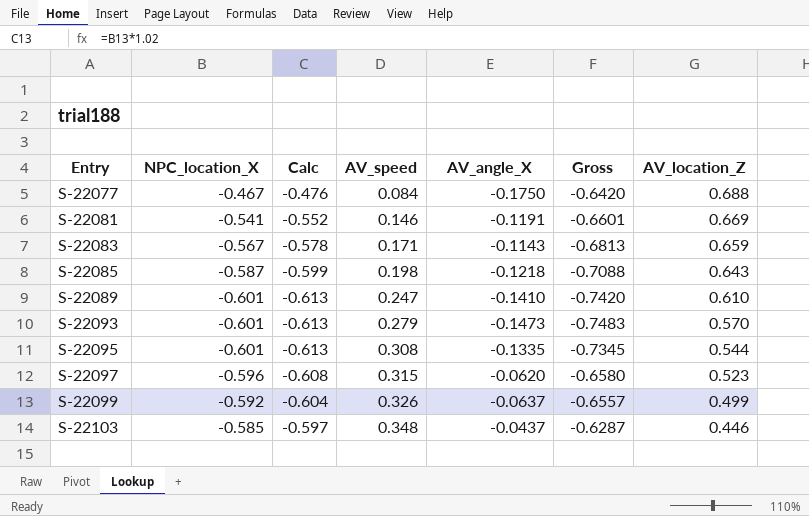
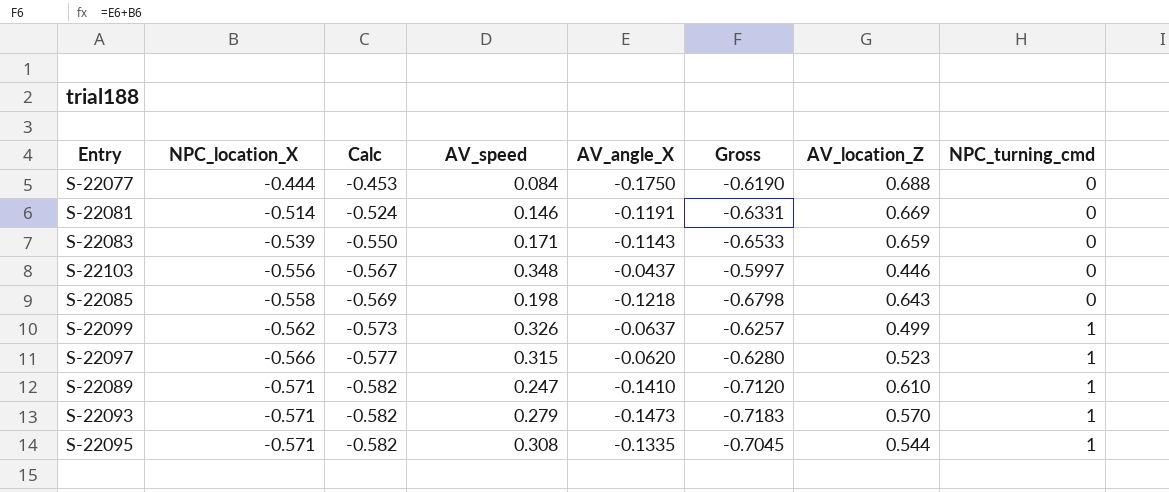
row order: Entry ascending -> NPC_location_X descending
column NPC_turning_cmd | position: none -> 8
S-22077 | NPC_location_X: -0.467 -> -0.444
S-22077 | Calc: -0.476 -> -0.453
S-22077 | Gross: -0.6420 -> -0.6190
S-22081 | NPC_location_X: -0.541 -> -0.514
S-22081 | Calc: -0.552 -> -0.524
S-22081 | Gross: -0.6601 -> -0.6331
S-22083 | NPC_location_X: -0.567 -> -0.539
S-22083 | Calc: -0.578 -> -0.550
S-22083 | Gross: -0.6813 -> -0.6533
S-22103 | NPC_location_X: -0.585 -> -0.556
S-22103 | Calc: -0.597 -> -0.567
S-22103 | Gross: -0.6287 -> -0.5997
S-22085 | NPC_location_X: -0.587 -> -0.558
S-22085 | Calc: -0.599 -> -0.569
S-22085 | Gross: -0.7088 -> -0.6798
S-22099 | NPC_location_X: -0.592 -> -0.562
S-22099 | Calc: -0.604 -> -0.573
S-22099 | Gross: -0.6557 -> -0.6257
S-22097 | NPC_location_X: -0.596 -> -0.566
S-22097 | Calc: -0.608 -> -0.577
S-22097 | Gross: -0.6580 -> -0.6280
S-22089 | NPC_location_X: -0.601 -> -0.571
S-22089 | Calc: -0.613 -> -0.582
S-22089 | Gross: -0.7420 -> -0.7120
S-22093 | NPC_location_X: -0.601 -> -0.571
S-22093 | Calc: -0.613 -> -0.582
S-22093 | Gross: -0.7483 -> -0.7183
S-22095 | NPC_location_X: -0.601 -> -0.571
S-22095 | Calc: -0.613 -> -0.582
S-22095 | Gross: -0.7345 -> -0.7045

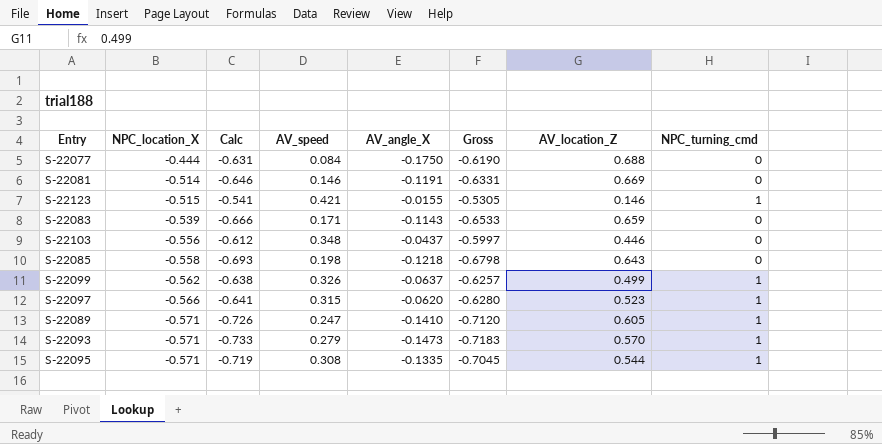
column Calc | formula: [NPC_location_X] * 1.02 -> [Gross] * 1.02
row S-22123: none -> -0.515 | -0.541 | 0.421 | -0.0155 | -0.5305 | 0.146 | 1
S-22089 | AV_location_Z: 0.610 -> 0.605

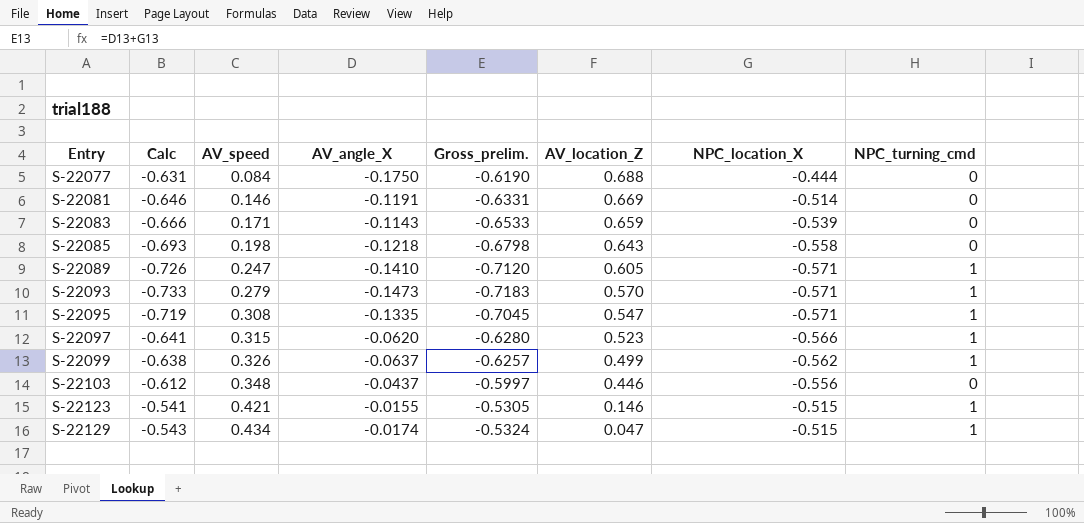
row order: NPC_location_X descending -> Entry ascending
column name: Gross -> Gross_prelim.
column NPC_location_X | position: 2 -> 7
S-22095 | AV_location_Z: 0.544 -> 0.547
row S-22129: none -> -0.543 | 0.434 | -0.0174 | -0.5324 | 0.047 | -0.515 | 1

